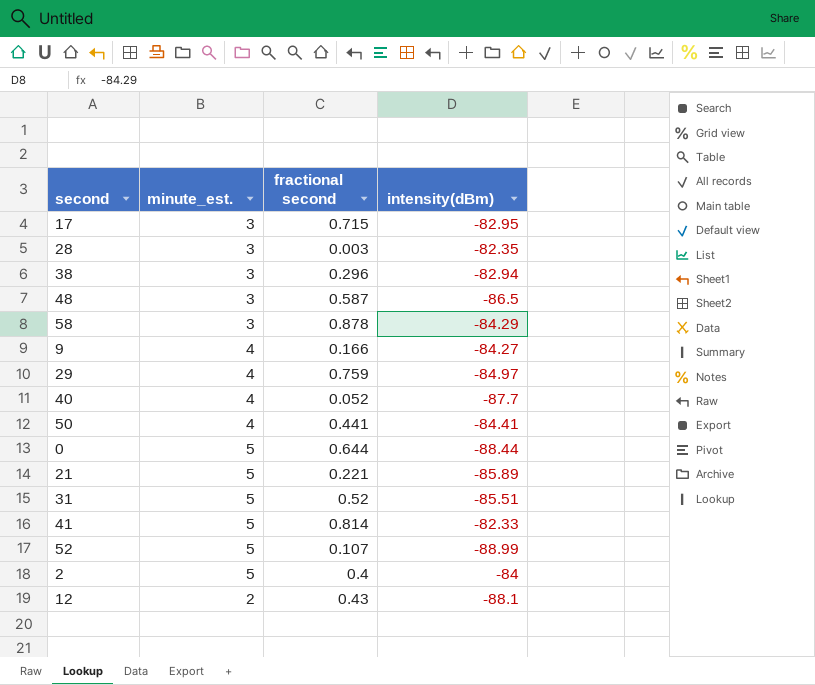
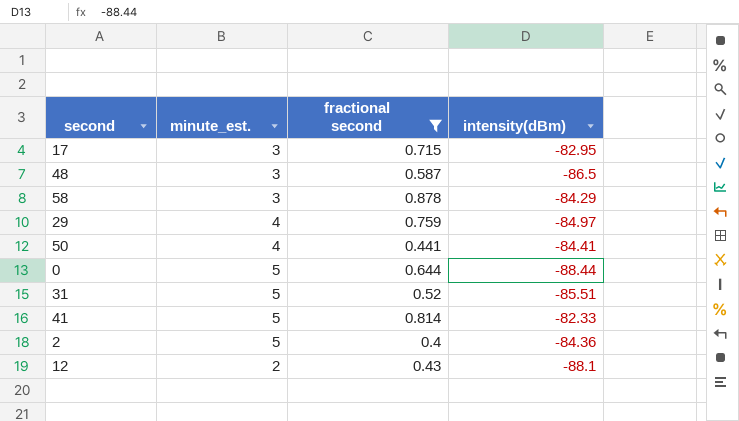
filter: none -> fractional second >= 0.4
2 | intensity(dBm): -84 -> -84.36

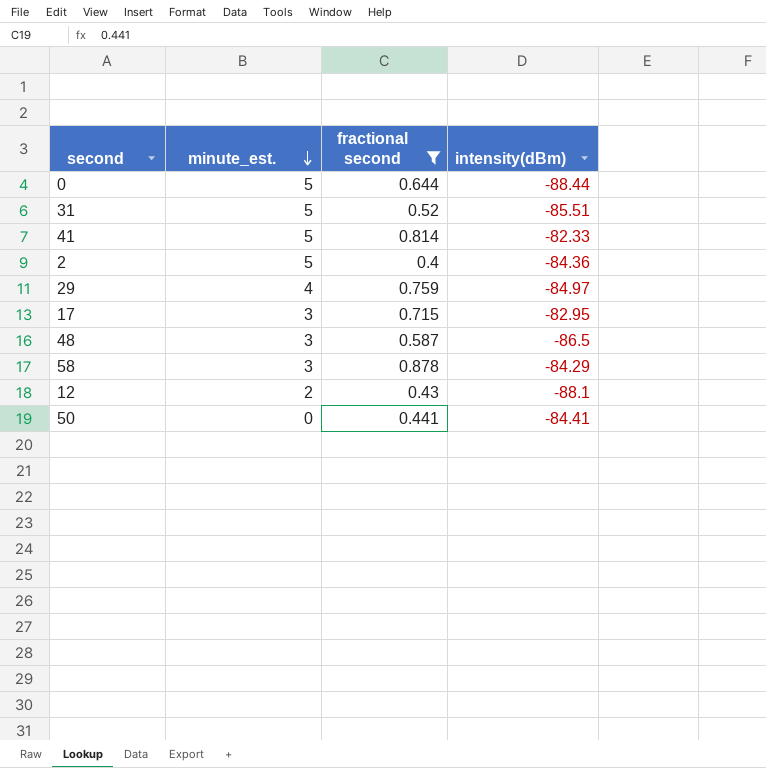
row order: none -> minute_est. descending
50 | minute_est.: 4 -> 0

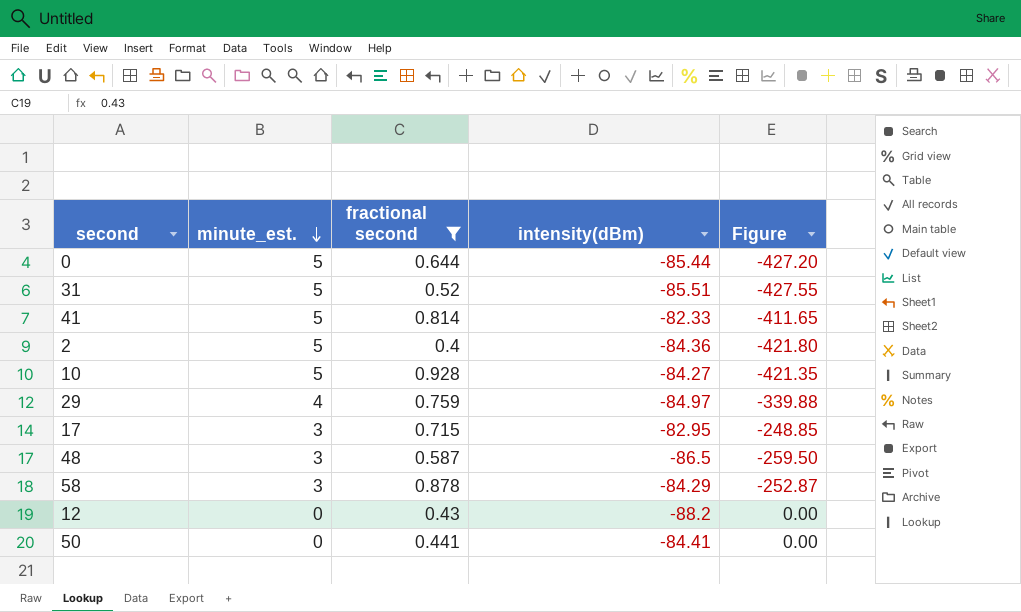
column Figure | formula: none -> [minute_est.] * [intensity(dBm)]
0 | intensity(dBm): -88.44 -> -85.44
row 10: none -> 5 | 0.928 | -84.27 | -421.35
12 | minute_est.: 2 -> 0
12 | intensity(dBm): -88.1 -> -88.2

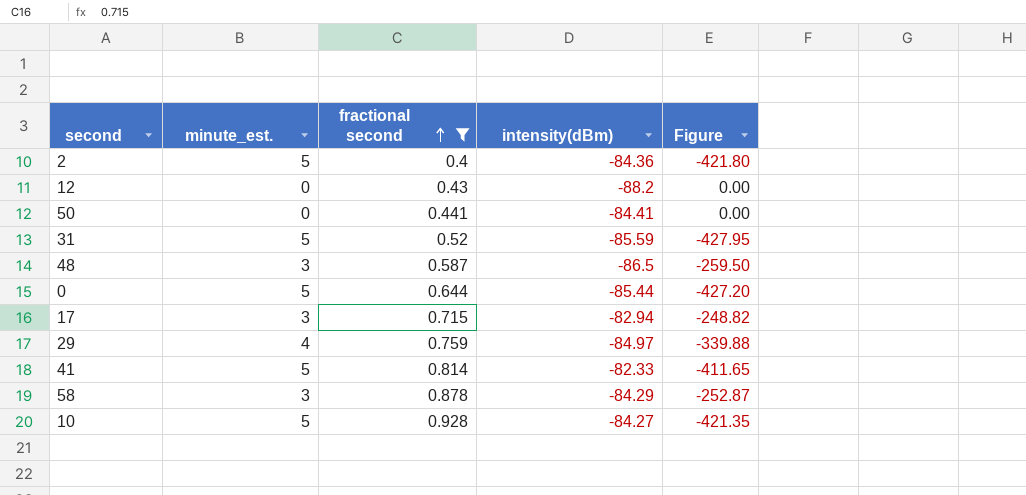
row order: minute_est. descending -> fractional second ascending
31 | intensity(dBm): -85.51 -> -85.59
31 | Figure: -427.55 -> -427.95
17 | intensity(dBm): -82.95 -> -82.94
17 | Figure: -248.85 -> -248.82

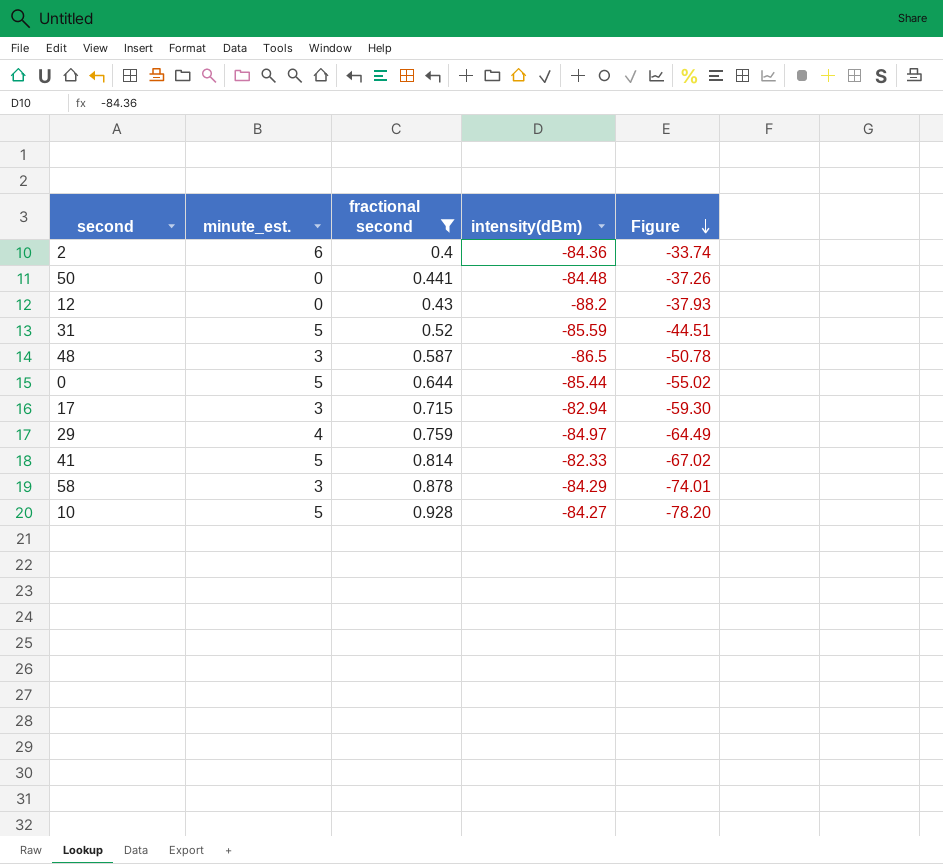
row order: fractional second ascending -> Figure descending
column Figure | formula: [minute_est.] * [intensity(dBm)] -> [fractional second] * [intensity(dBm)]
2 | minute_est.: 5 -> 6
50 | intensity(dBm): -84.41 -> -84.48

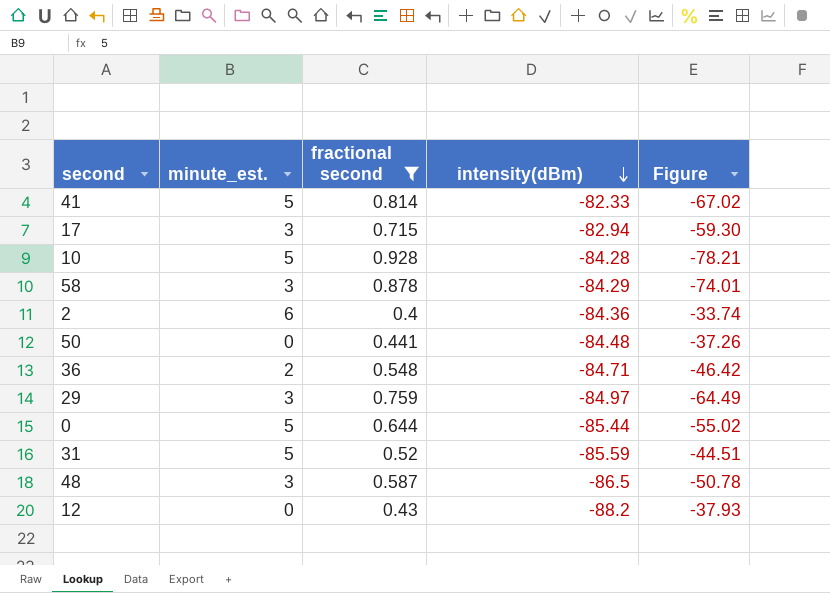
row order: Figure descending -> intensity(dBm) descending
10 | intensity(dBm): -84.27 -> -84.28
10 | Figure: -78.20 -> -78.21
row 36: none -> 2 | 0.548 | -84.71 | -46.42
29 | minute_est.: 4 -> 3

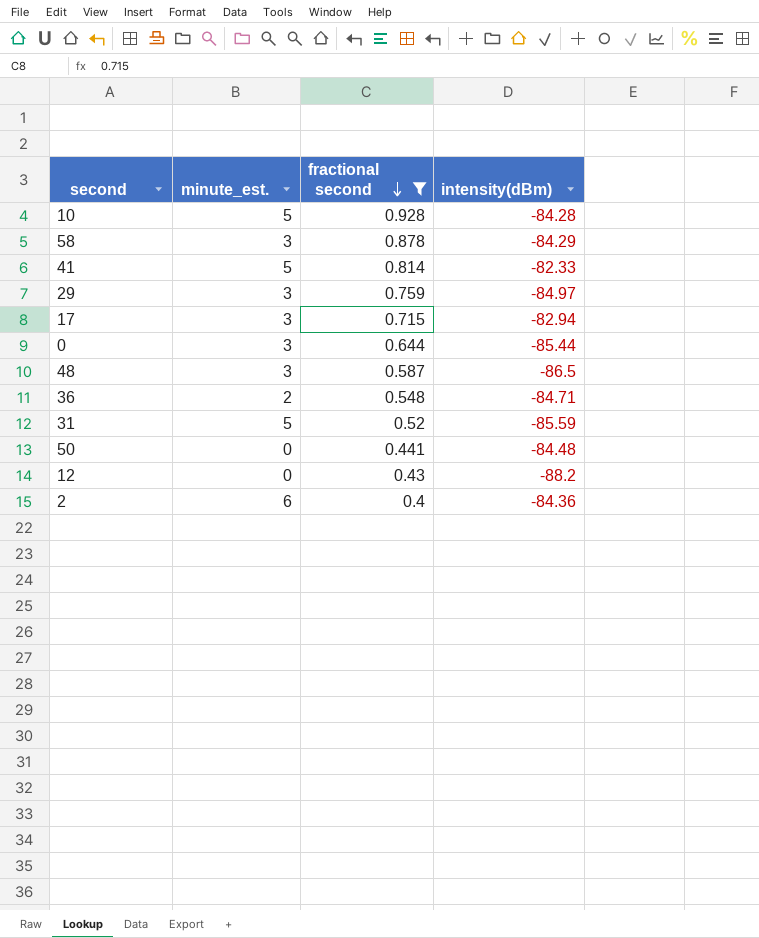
row order: intensity(dBm) descending -> fractional second descending
column Figure | formula: [fractional second] * [intensity(dBm)] -> none
0 | minute_est.: 5 -> 3

